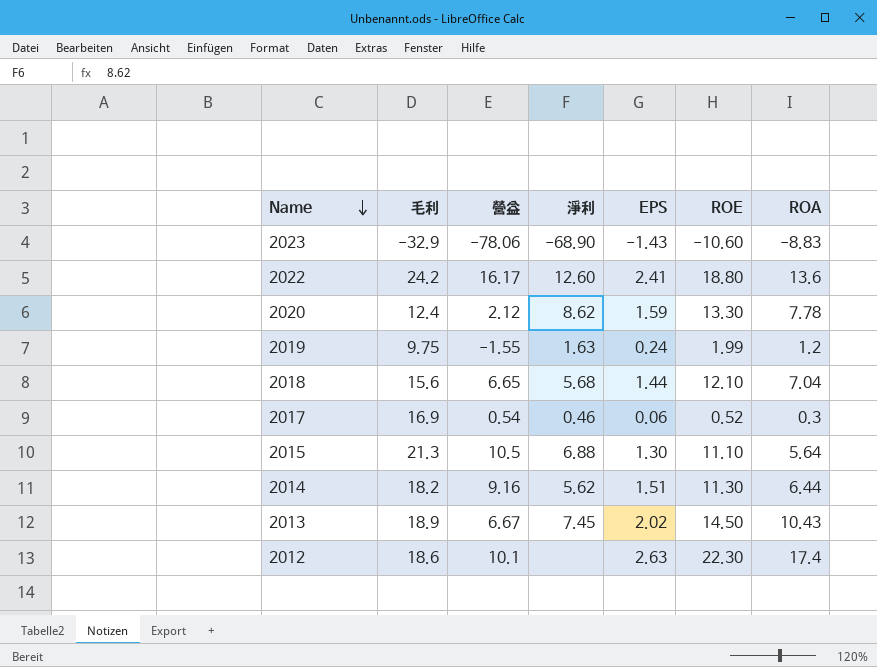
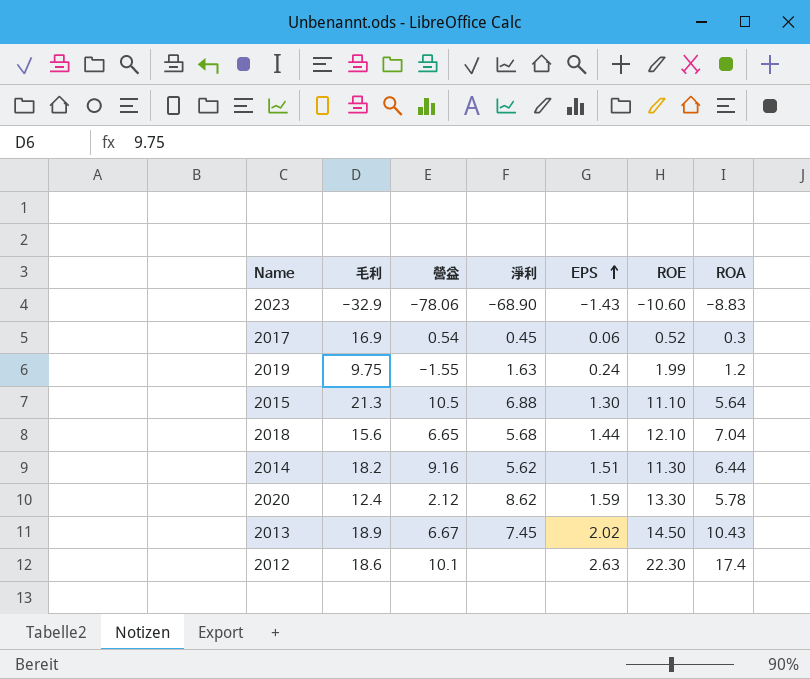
row order: Name descending -> EPS ascending
row 2022: 24.2 | 16.17 | 12.60 | 2.41 | 18.80 | 13.6 -> none
2017 | 淨利: 0.46 -> 0.45
2020 | ROA: 7.78 -> 5.78

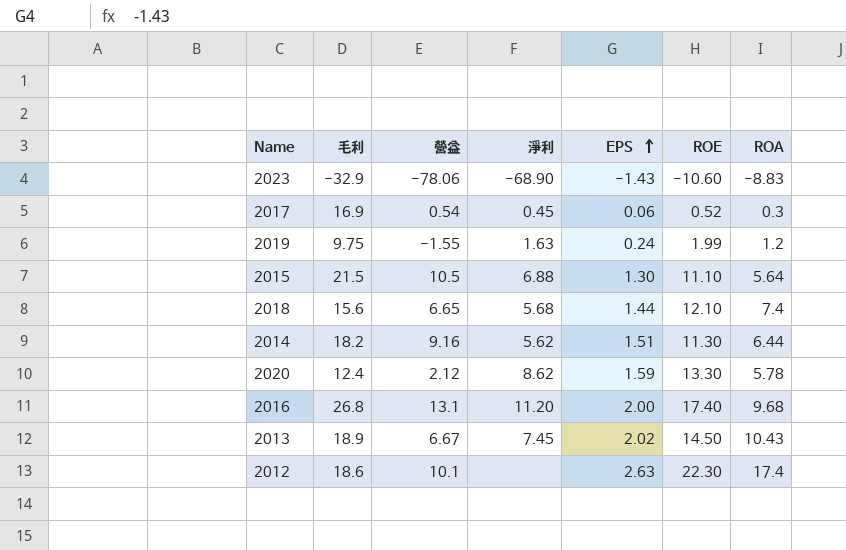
2015 | 毛利: 21.3 -> 21.5
2018 | ROA: 7.04 -> 7.4
row 2016: none -> 26.8 | 13.1 | 11.20 | 2.00 | 17.40 | 9.68

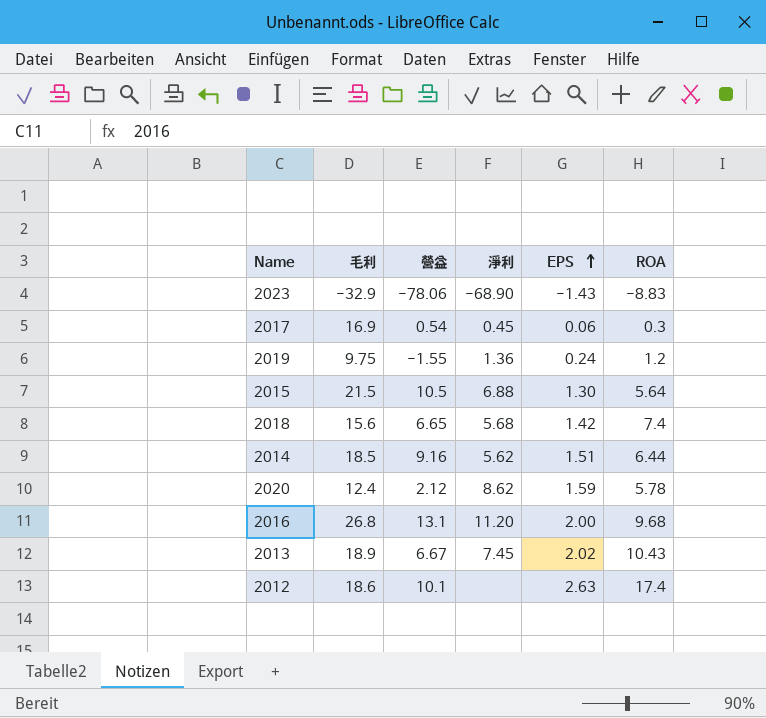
column ROE | position: 6 -> none
2019 | 淨利: 1.63 -> 1.36
2018 | EPS: 1.44 -> 1.42
2014 | 毛利: 18.2 -> 18.5

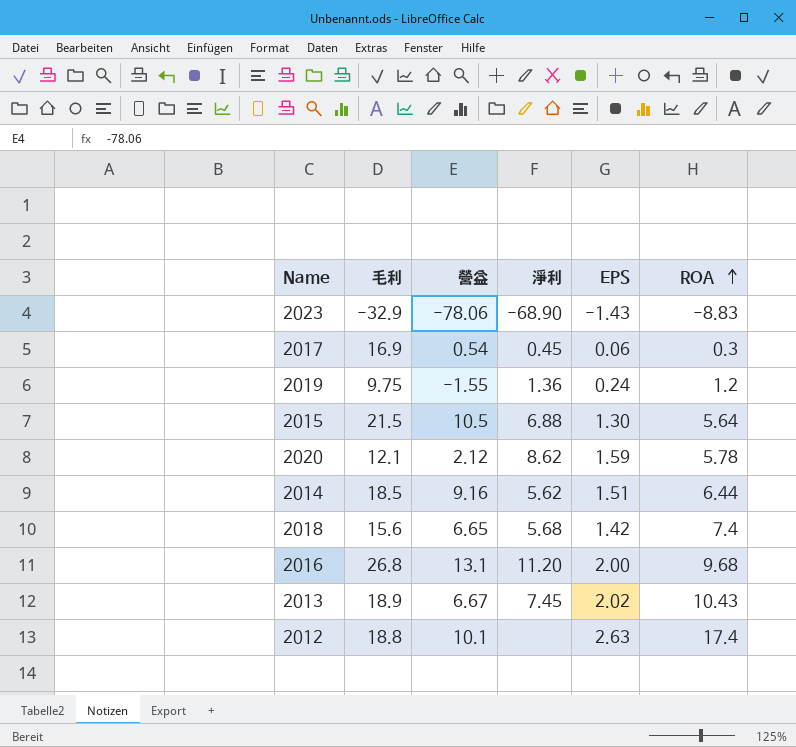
row order: EPS ascending -> ROA ascending
2020 | 毛利: 12.4 -> 12.1
2012 | 毛利: 18.6 -> 18.8

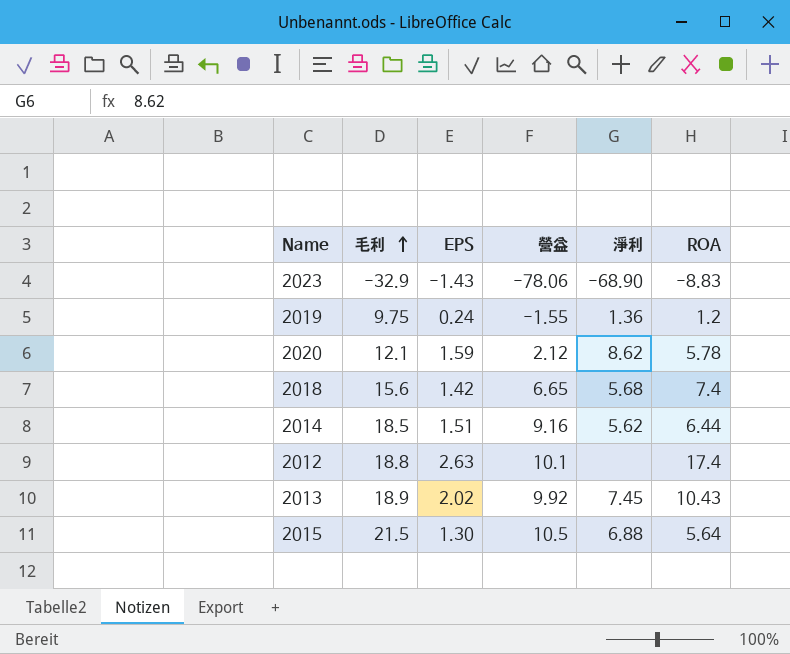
row order: ROA ascending -> 毛利 ascending
column EPS | position: 5 -> 3
row 2017: 16.9 | 0.54 | 0.45 | 0.06 | 0.3 -> none
row 2016: 26.8 | 13.1 | 11.20 | 2.00 | 9.68 -> none
2013 | 營益: 6.67 -> 9.92

